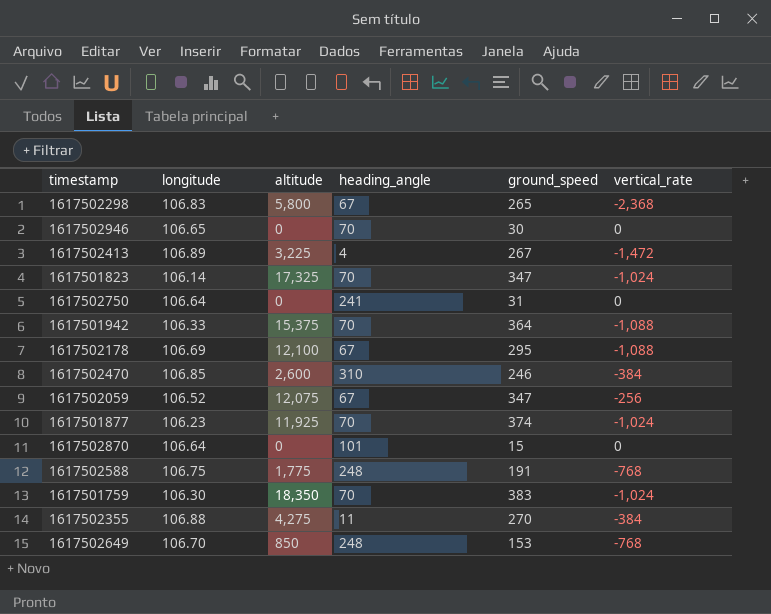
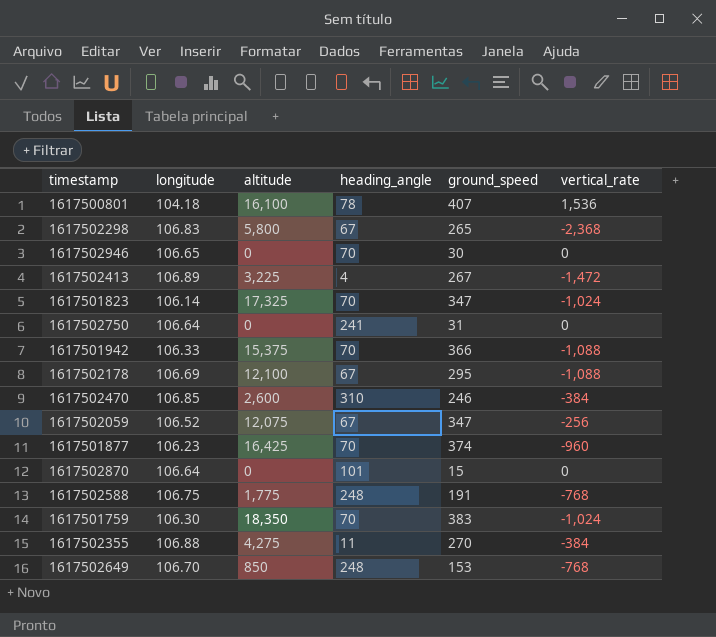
row 1617500801: none -> 104.18 | 16,100 | 78 | 407 | 1,536
1617501942 | ground_speed: 364 -> 366
1617501877 | altitude: 11,925 -> 16,425
1617501877 | vertical_rate: -1,024 -> -960

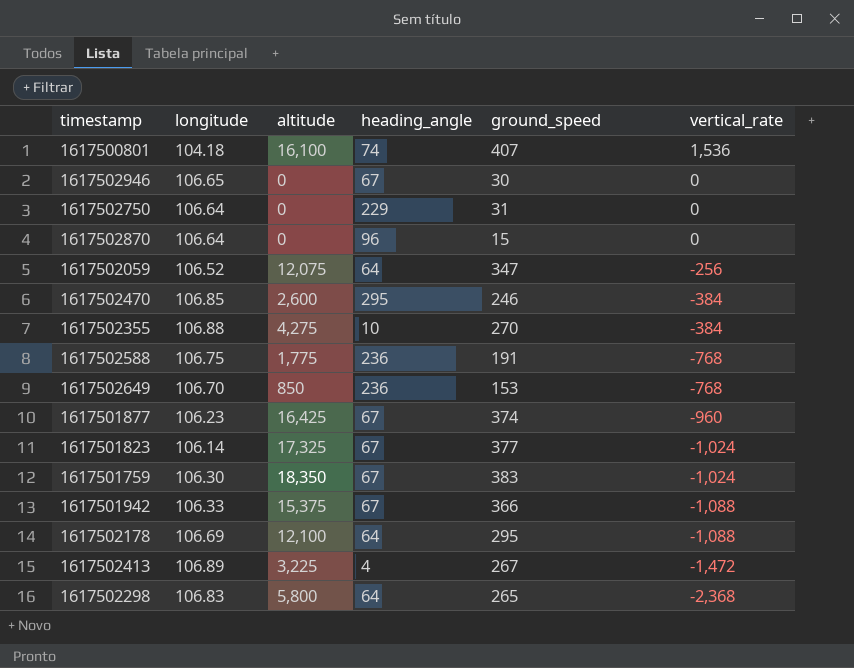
row order: none -> vertical_rate descending
1617500801 | heading_angle: 78 -> 74
1617502946 | heading_angle: 70 -> 67
1617502750 | heading_angle: 241 -> 229
1617502870 | heading_angle: 101 -> 96
1617502059 | heading_angle: 67 -> 64
1617502470 | heading_angle: 310 -> 295
1617502355 | heading_angle: 11 -> 10
1617502588 | heading_angle: 248 -> 236
1617502649 | heading_angle: 248 -> 236
1617501877 | heading_angle: 70 -> 67
1617501823 | heading_angle: 70 -> 67
1617501823 | ground_speed: 347 -> 377
1617501759 | heading_angle: 70 -> 67
1617501942 | heading_angle: 70 -> 67
1617502178 | heading_angle: 67 -> 64
1617502298 | heading_angle: 67 -> 64

